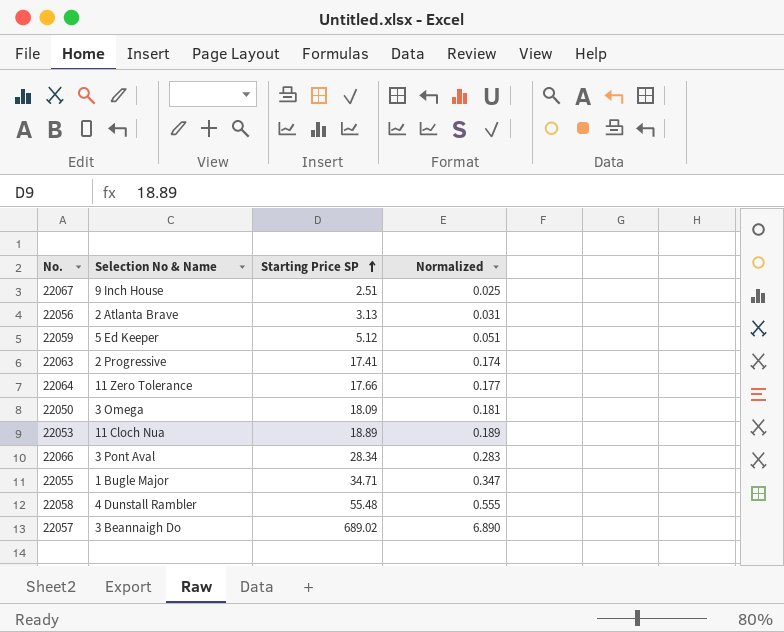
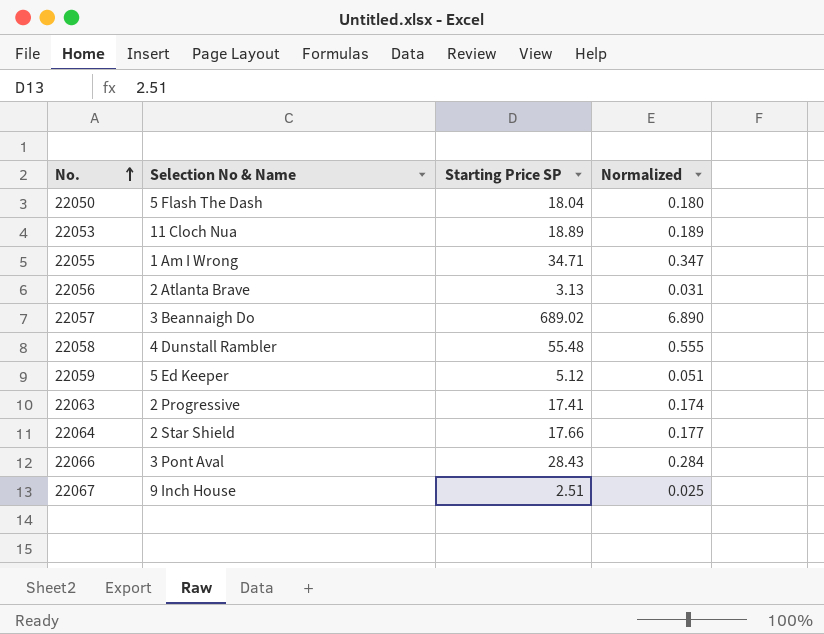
row order: Starting Price SP ascending -> No. ascending
22050 | Selection No & Name: 3 Omega -> 5 Flash The Dash
22050 | Starting Price SP: 18.09 -> 18.04
22050 | Normalized: 0.181 -> 0.180
22055 | Selection No & Name: 1 Bugle Major -> 1 Am I Wrong
22064 | Selection No & Name: 11 Zero Tolerance -> 2 Star Shield
22066 | Starting Price SP: 28.34 -> 28.43
22066 | Normalized: 0.283 -> 0.284

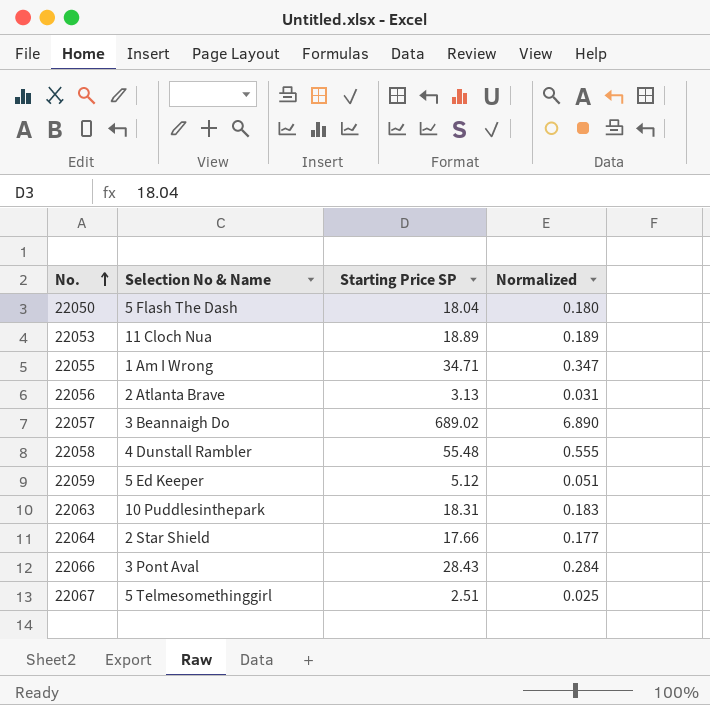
22063 | Selection No & Name: 2 Progressive -> 10 Puddlesinthepark
22063 | Starting Price SP: 17.41 -> 18.31
22063 | Normalized: 0.174 -> 0.183
22067 | Selection No & Name: 9 Inch House -> 5 Telmesomethinggirl

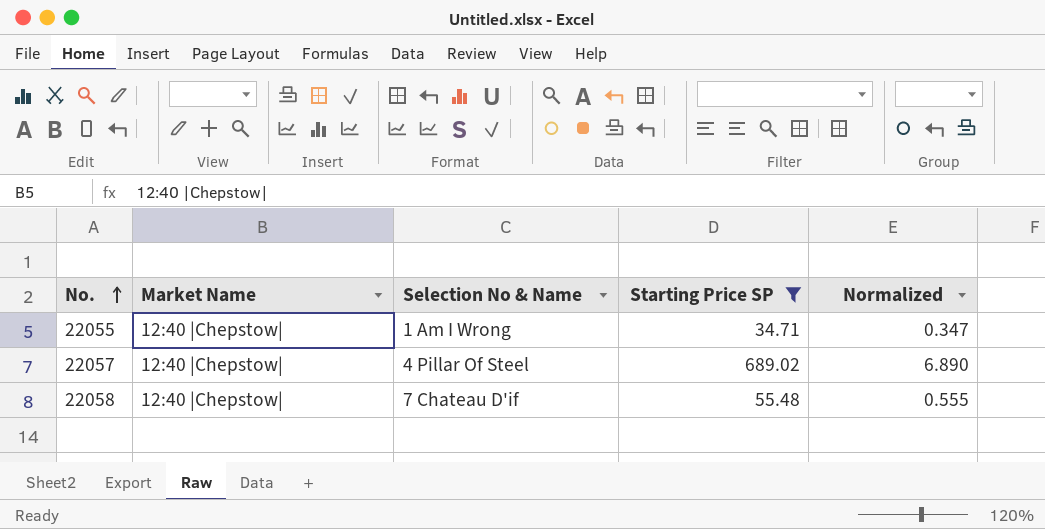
filter: none -> Starting Price SP >= 34.71
column Market Name | position: none -> 2
22057 | Selection No & Name: 3 Beannaigh Do -> 4 Pillar Of Steel
22058 | Selection No & Name: 4 Dunstall Rambler -> 7 Chateau D'if

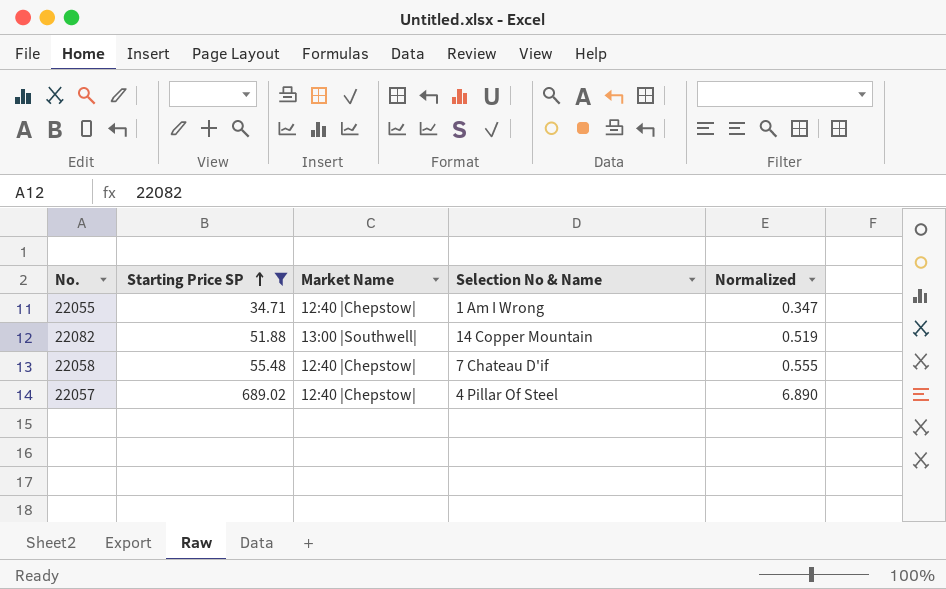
row order: No. ascending -> Starting Price SP ascending
column Starting Price SP | position: 4 -> 2
row 22082: none -> 51.88 | 13:00 |Southwell| | 14 Copper Mountain | 0.519

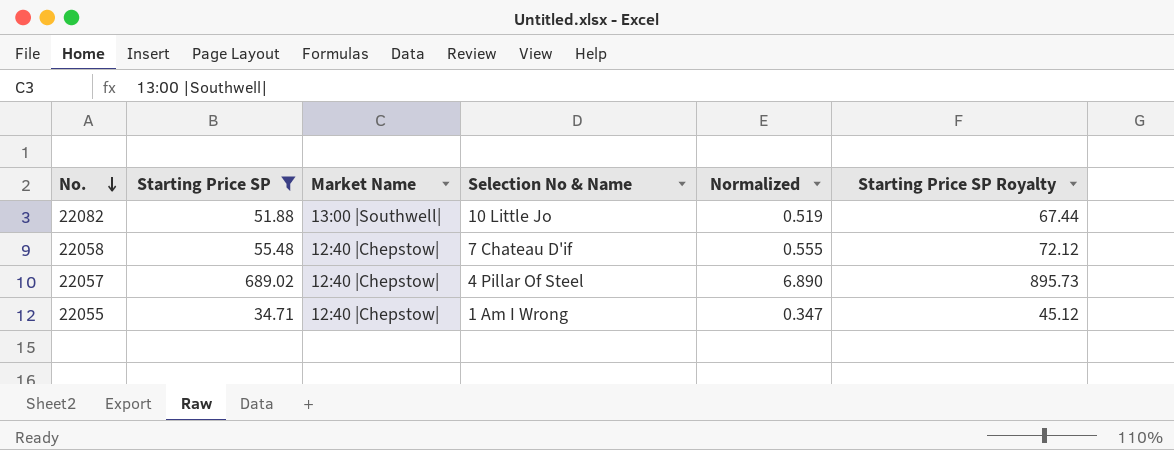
row order: Starting Price SP ascending -> No. descending
column Starting Price SP Royalty | formula: none -> [Starting Price SP] * 1.3
22082 | Selection No & Name: 14 Copper Mountain -> 10 Little Jo

